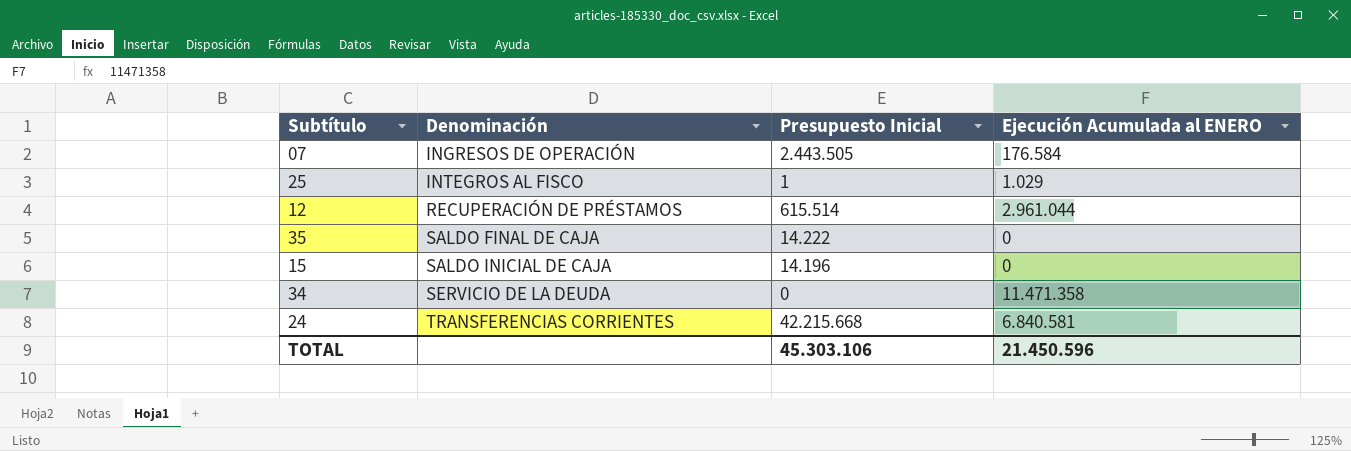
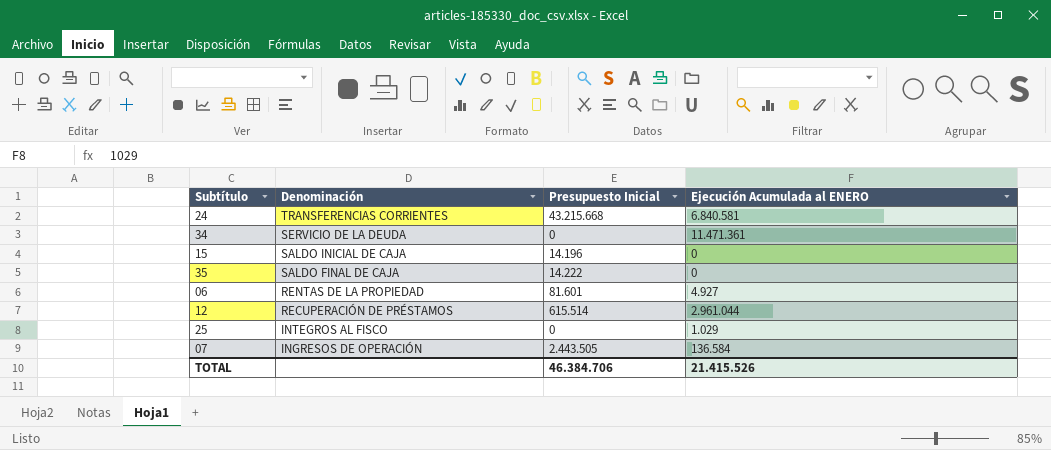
row order: Denominación ascending -> Denominación descending
24 | Presupuesto Inicial: 42.215.668 -> 43.215.668
34 | Ejecución Acumulada al ENERO: 11.471.358 -> 11.471.361
row 06: none -> RENTAS DE LA PROPIEDAD | 81.601 | 4.927
25 | Presupuesto Inicial: 1 -> 0
07 | Ejecución Acumulada al ENERO: 176.584 -> 136.584
TOTAL | Presupuesto Inicial: 45.303.106 -> 46.384.706
TOTAL | Ejecución Acumulada al ENERO: 21.450.596 -> 21.415.526

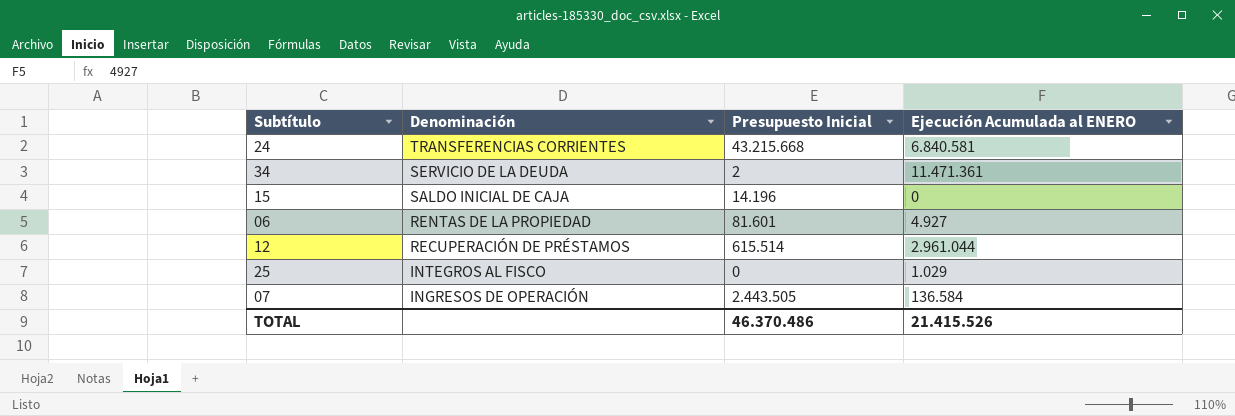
row 35: SALDO FINAL DE CAJA | 14.222 | 0 -> none
34 | Presupuesto Inicial: 0 -> 2
TOTAL | Presupuesto Inicial: 46.384.706 -> 46.370.486

